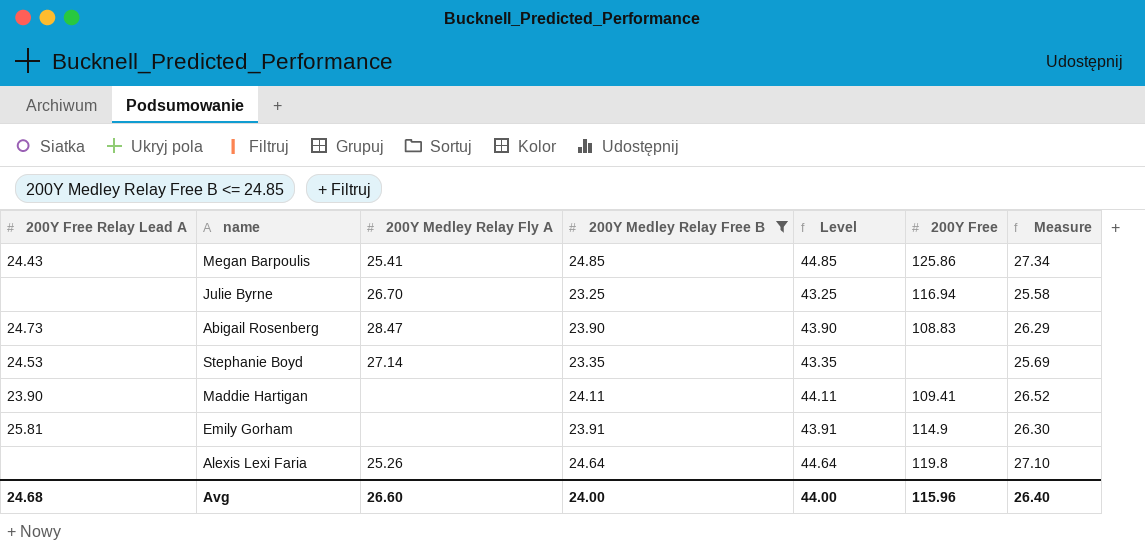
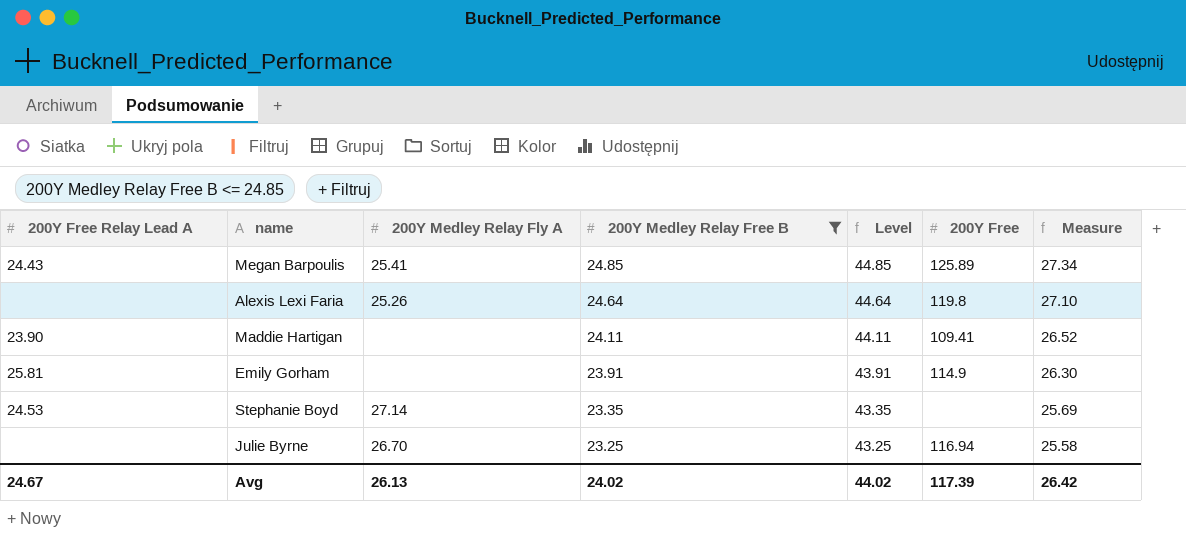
row order: none -> 200Y Medley Relay Free B descending
row Abigail Rosenberg: 24.73 | 28.47 | 23.90 | 43.90 | 108.83 | 26.29 -> none
Megan Barpoulis | 200Y Free: 125.86 -> 125.89
Avg | 200Y Free Relay Lead A: 24.68 -> 24.67
Avg | 200Y Medley Relay Fly A: 26.60 -> 26.13
Avg | 200Y Medley Relay Free B: 24.00 -> 24.02
Avg | Level: 44.00 -> 44.02
Avg | 200Y Free: 115.96 -> 117.39
Avg | Measure: 26.40 -> 26.42

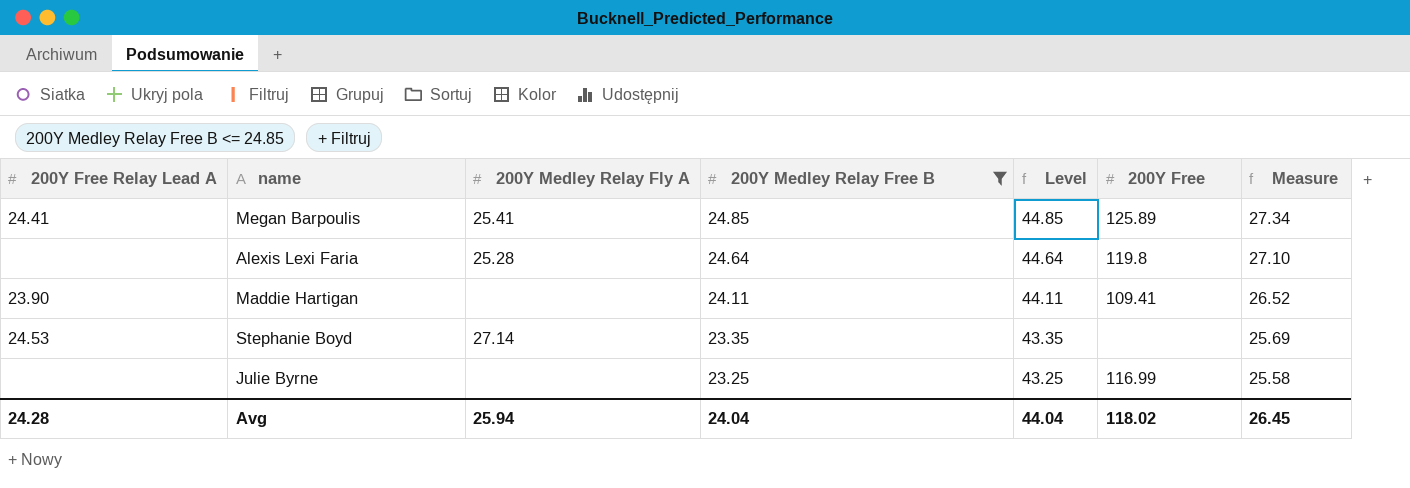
row Emily Gorham: 25.81 | none | 23.91 | 43.91 | 114.9 | 26.30 -> none
Megan Barpoulis | 200Y Free Relay Lead A: 24.43 -> 24.41
Alexis Lexi Faria | 200Y Medley Relay Fly A: 25.26 -> 25.28
Julie Byrne | 200Y Medley Relay Fly A: 26.70 -> none
Julie Byrne | 200Y Free: 116.94 -> 116.99
Avg | 200Y Free Relay Lead A: 24.67 -> 24.28
Avg | 200Y Medley Relay Fly A: 26.13 -> 25.94
Avg | 200Y Medley Relay Free B: 24.02 -> 24.04
Avg | Level: 44.02 -> 44.04
Avg | 200Y Free: 117.39 -> 118.02
Avg | Measure: 26.42 -> 26.45

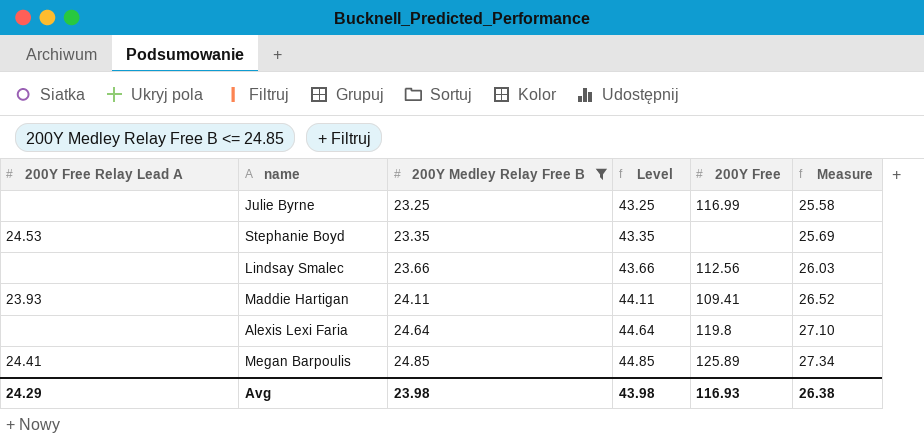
row order: 200Y Medley Relay Free B descending -> 200Y Medley Relay Free B ascending
column 200Y Medley Relay Fly A | position: 3 -> none
row Lindsay Smalec: none -> none | 23.66 | 43.66 | 112.56 | 26.03
Maddie Hartigan | 200Y Free Relay Lead A: 23.90 -> 23.93
Avg | 200Y Free Relay Lead A: 24.28 -> 24.29
Avg | 200Y Medley Relay Free B: 24.04 -> 23.98
Avg | Level: 44.04 -> 43.98
Avg | 200Y Free: 118.02 -> 116.93
Avg | Measure: 26.45 -> 26.38

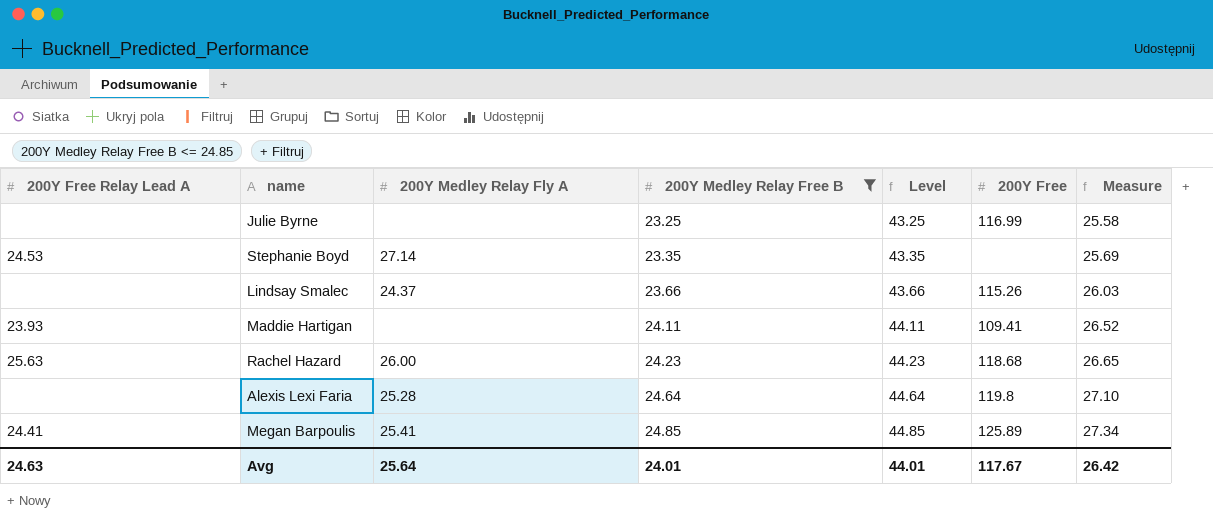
column 200Y Medley Relay Fly A | position: none -> 3
Lindsay Smalec | 200Y Free: 112.56 -> 115.26
row Rachel Hazard: none -> 25.63 | 26.00 | 24.23 | 44.23 | 118.68 | 26.65
Avg | 200Y Free Relay Lead A: 24.29 -> 24.63
Avg | 200Y Medley Relay Free B: 23.98 -> 24.01
Avg | Level: 43.98 -> 44.01
Avg | 200Y Free: 116.93 -> 117.67
Avg | Measure: 26.38 -> 26.42

